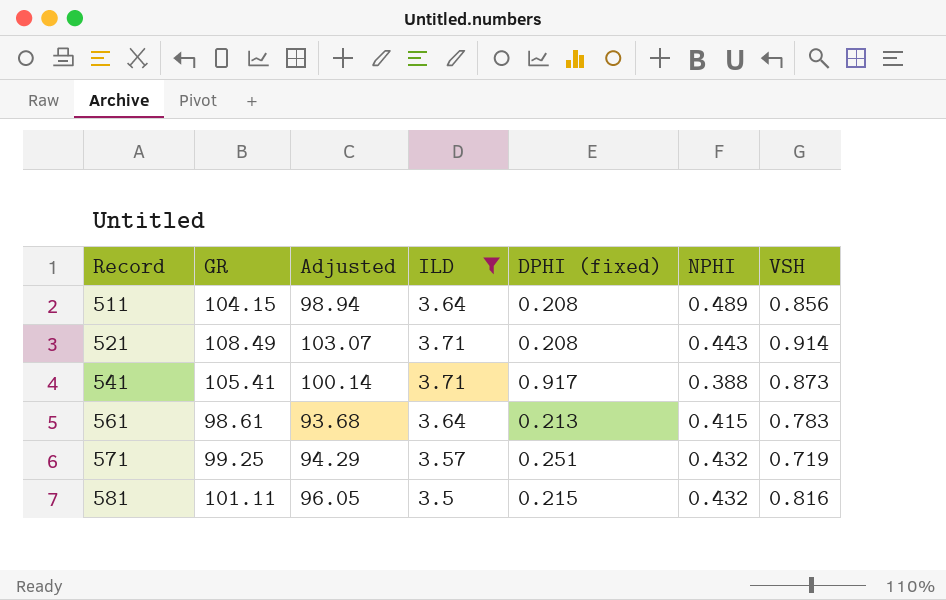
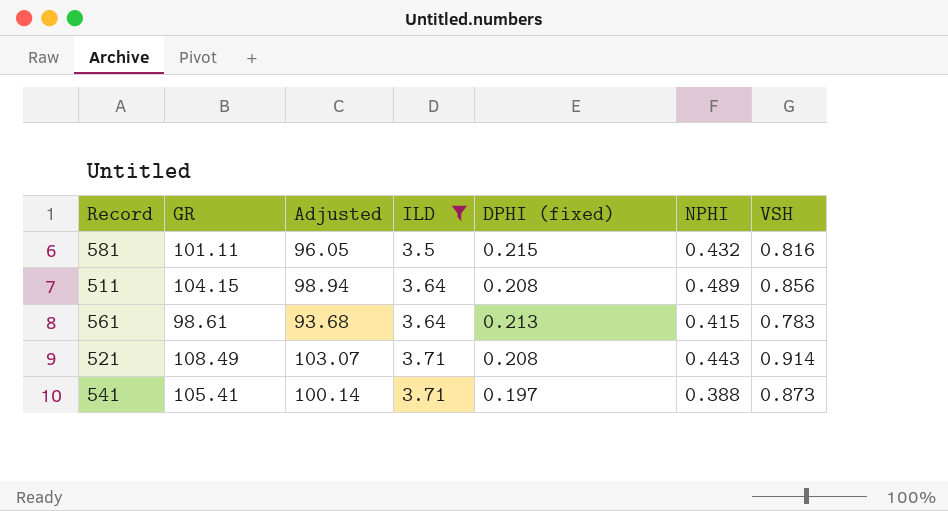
row order: Record ascending -> ILD ascending
row 571: 99.25 | 94.29 | 3.57 | 0.251 | 0.432 | 0.719 -> none
541 | DPHI (fixed): 0.917 -> 0.197

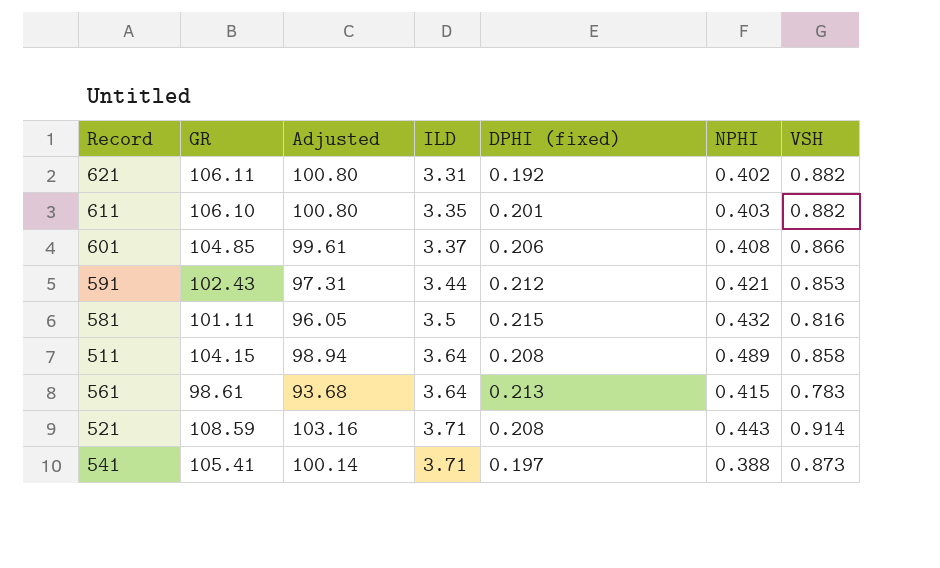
filter: ILD >= 3.5 -> none
511 | VSH: 0.856 -> 0.858
521 | GR: 108.49 -> 108.59
521 | Adjusted: 103.07 -> 103.16

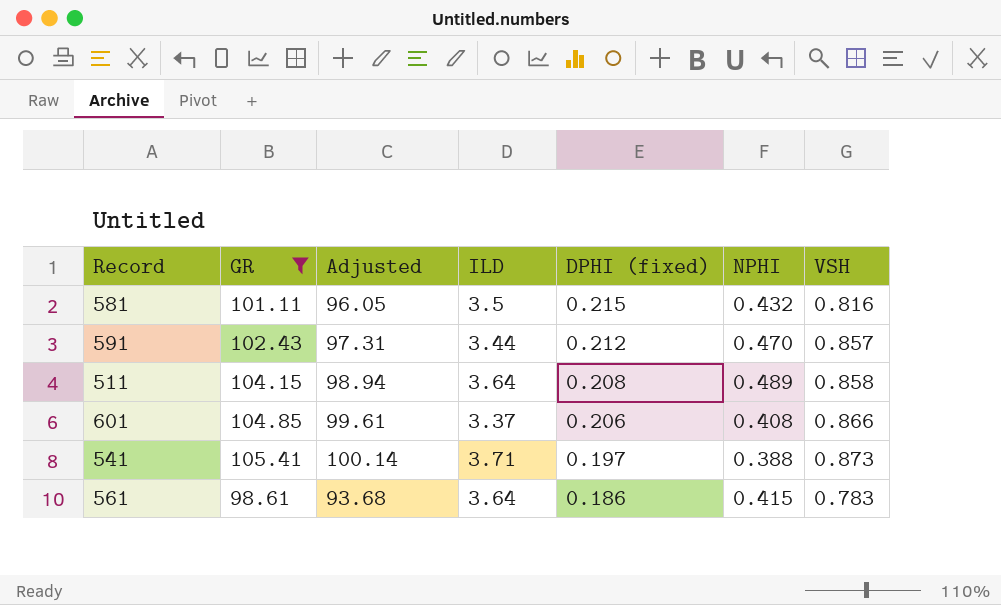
filter: none -> GR <= 105.41
row order: ILD ascending -> DPHI (fixed) descending
591 | NPHI: 0.421 -> 0.470
591 | VSH: 0.853 -> 0.857
561 | DPHI (fixed): 0.213 -> 0.186

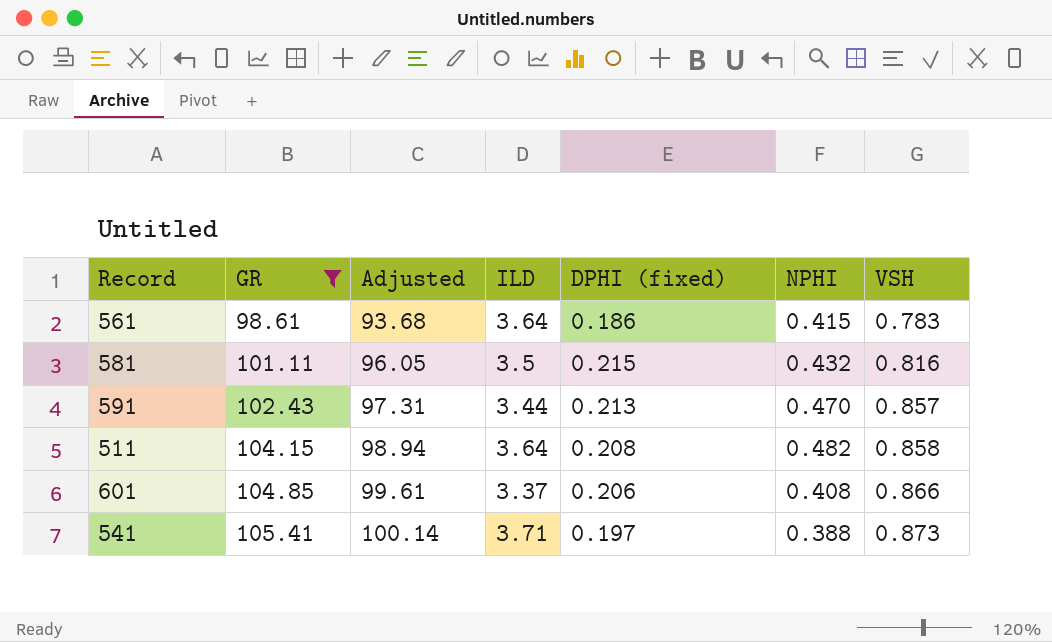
row order: DPHI (fixed) descending -> GR ascending
591 | DPHI (fixed): 0.212 -> 0.213
511 | NPHI: 0.489 -> 0.482

